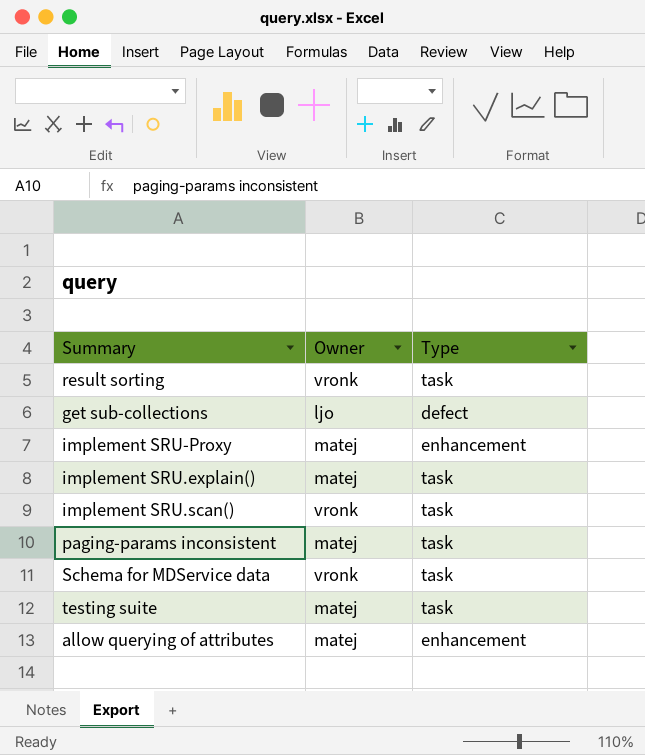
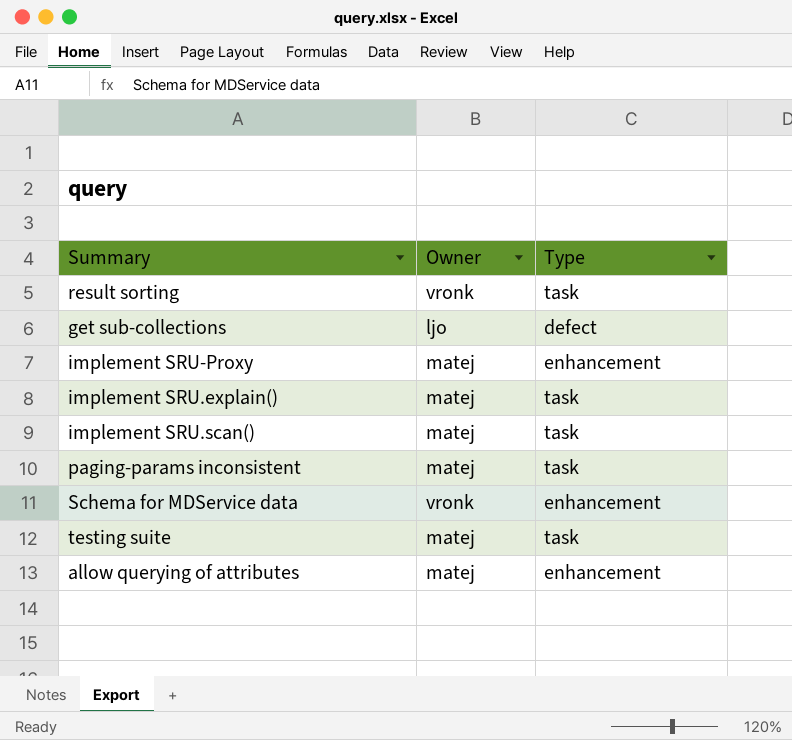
implement SRU.scan() | Owner: vronk -> matej
Schema for MDService data | Type: task -> enhancement

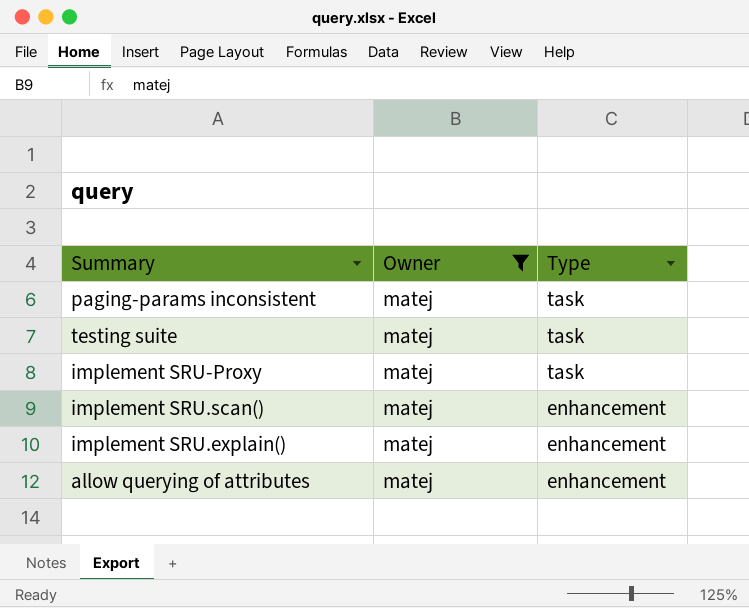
filter: none -> Owner = matej
row order: none -> Type descending
implement SRU-Proxy | Type: enhancement -> task
implement SRU.scan() | Type: task -> enhancement
implement SRU.explain() | Type: task -> enhancement

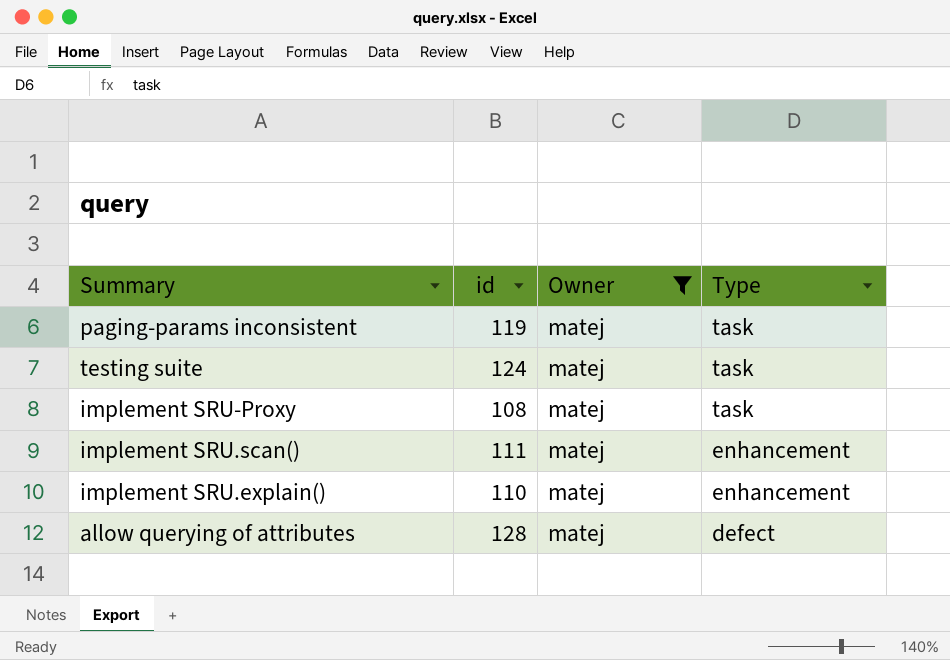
column id | position: none -> 2
allow querying of attributes | Type: enhancement -> defect

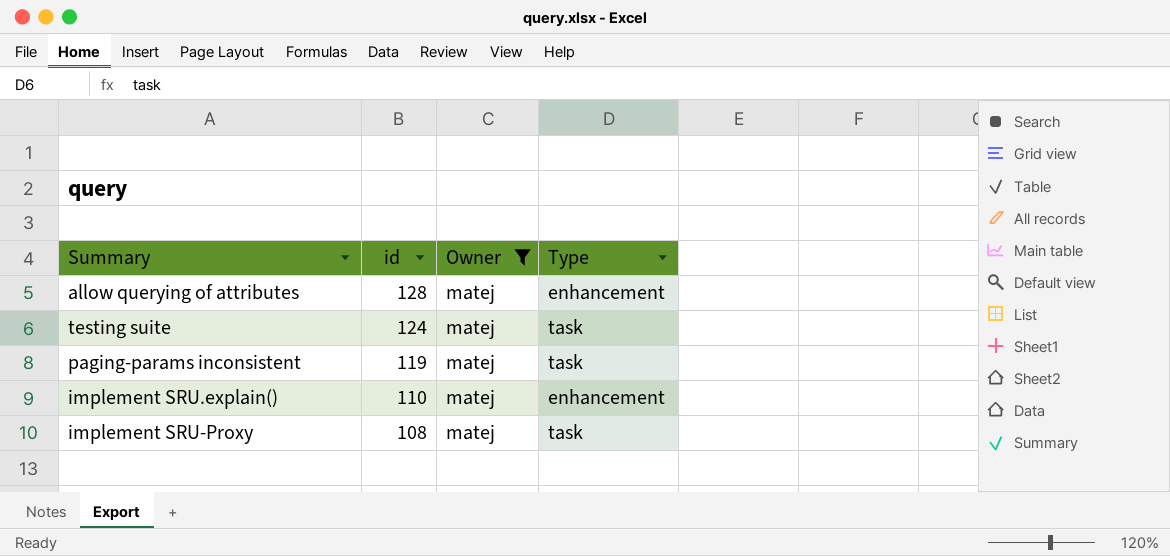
row order: Type descending -> id descending
row implement SRU.scan(): 111 | matej | enhancement -> none
allow querying of attributes | Type: defect -> enhancement

